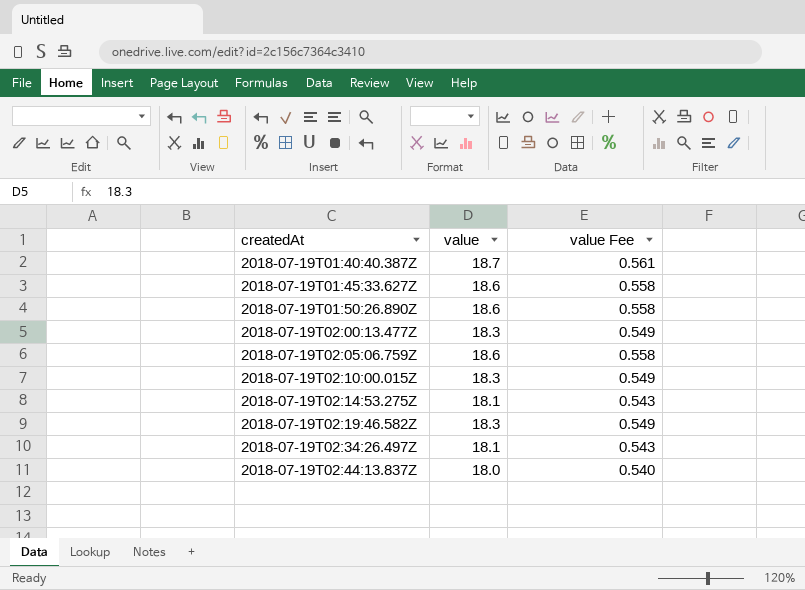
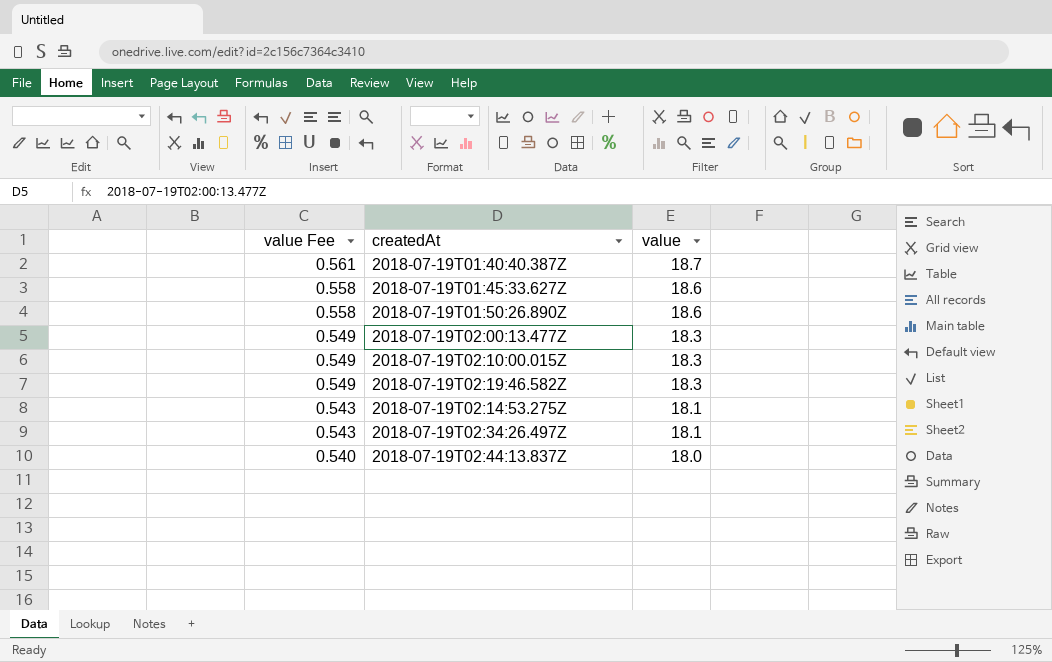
row order: createdAt ascending -> value Fee descending
column value Fee | position: 3 -> 1
row 2018-07-19T02:05:06.759Z: 18.6 | 0.558 -> none

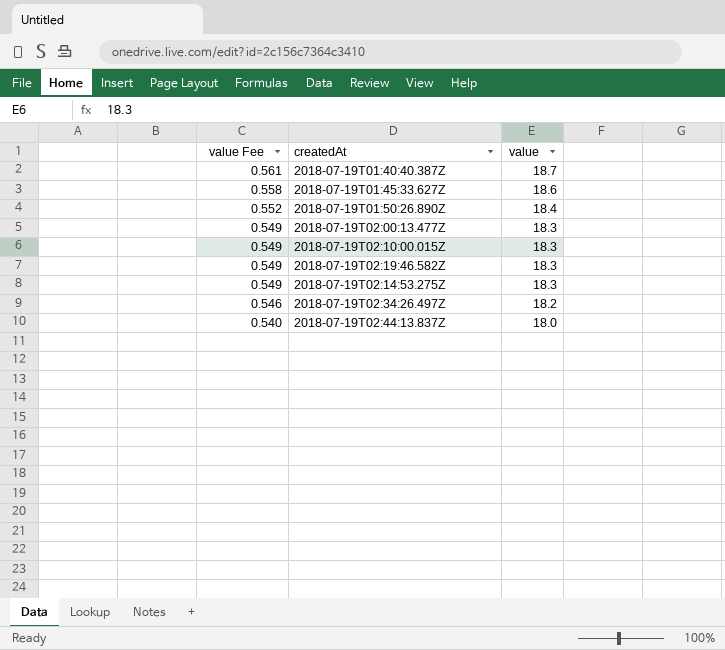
2018-07-19T01:50:26.890Z | value Fee: 0.558 -> 0.552
2018-07-19T01:50:26.890Z | value: 18.6 -> 18.4
2018-07-19T02:14:53.275Z | value Fee: 0.543 -> 0.549
2018-07-19T02:14:53.275Z | value: 18.1 -> 18.3
2018-07-19T02:34:26.497Z | value Fee: 0.543 -> 0.546
2018-07-19T02:34:26.497Z | value: 18.1 -> 18.2

